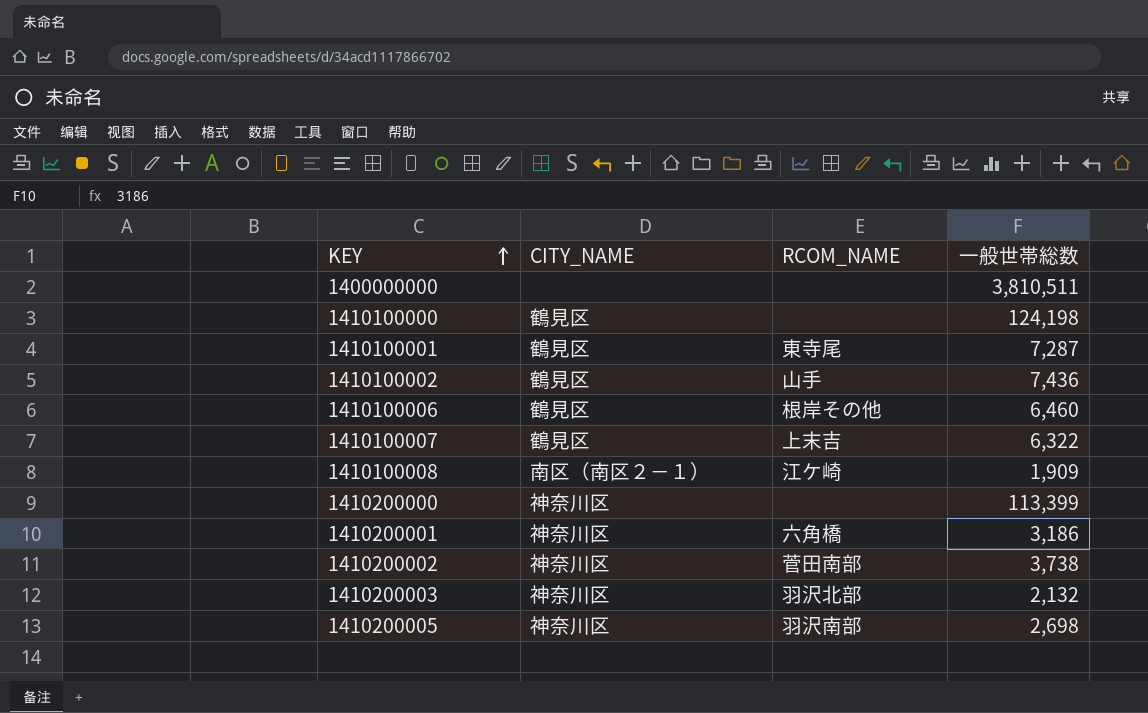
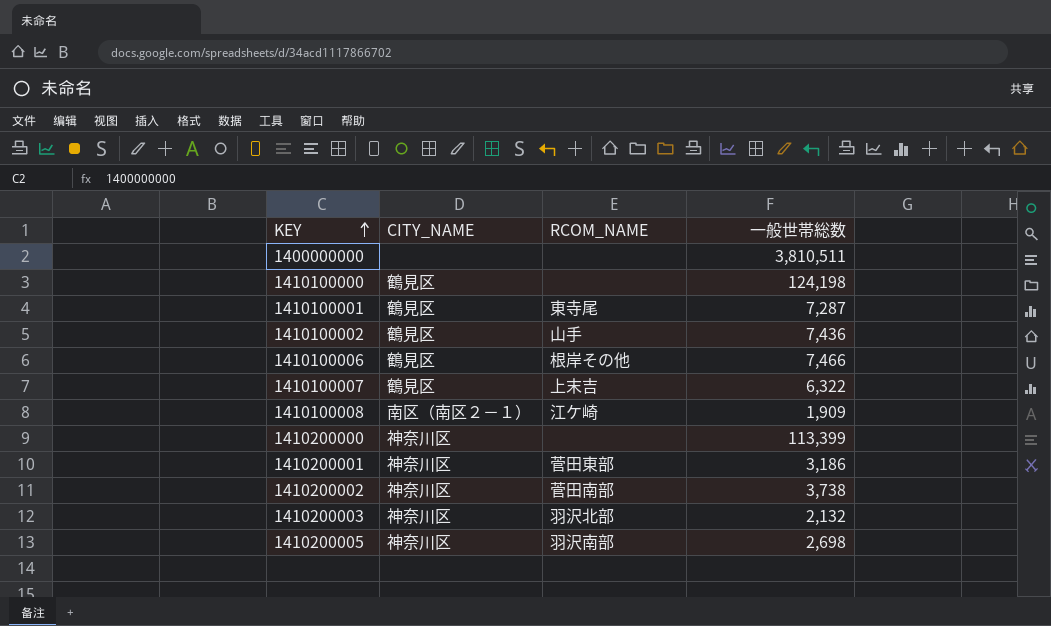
1410100006 | 一般世帯総数: 6,460 -> 7,466
1410200001 | RCOM_NAME: 六角橋 -> 菅田東部

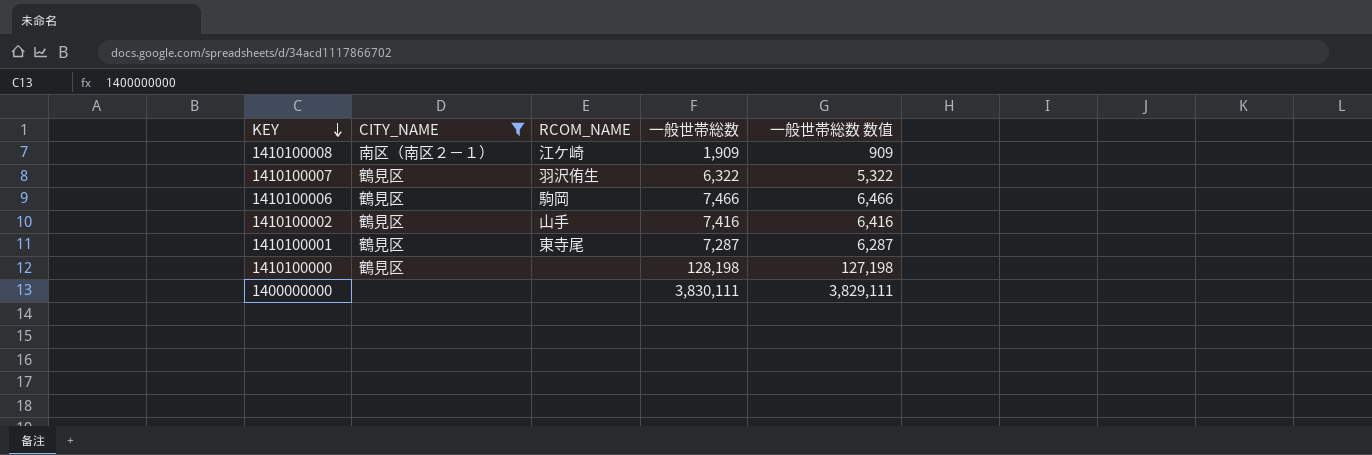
filter: none -> CITY_NAME != 神奈川区
row order: KEY ascending -> KEY descending
column 一般世帯総数 数值 | formula: none -> [一般世帯総数] - 1000
1410100007 | RCOM_NAME: 上末吉 -> 羽沢侑生
1410100006 | RCOM_NAME: 根岸その他 -> 駒岡
1410100002 | 一般世帯総数: 7,436 -> 7,416
1410100000 | 一般世帯総数: 124,198 -> 128,198
1400000000 | 一般世帯総数: 3,810,511 -> 3,830,111

